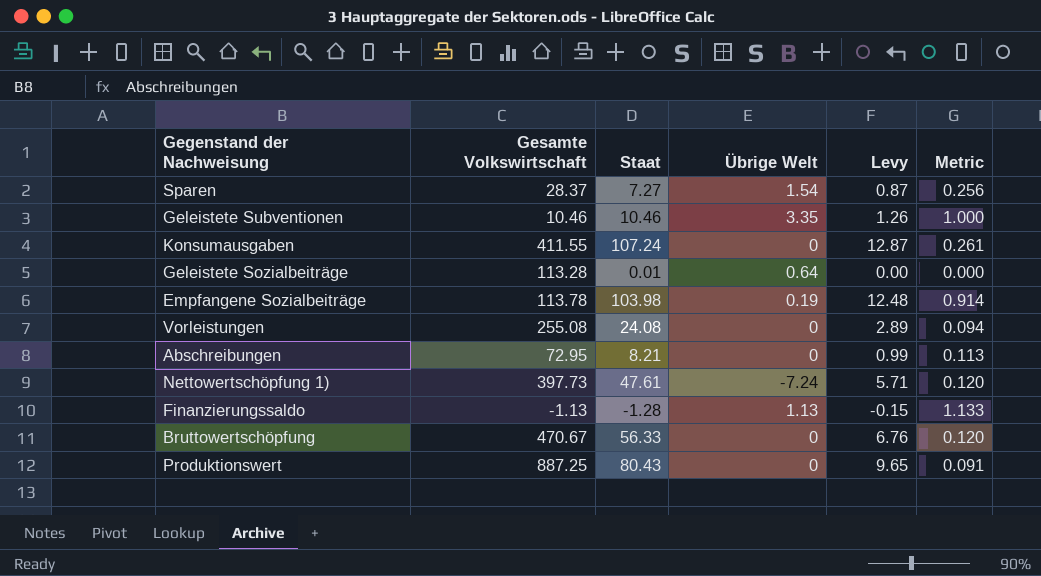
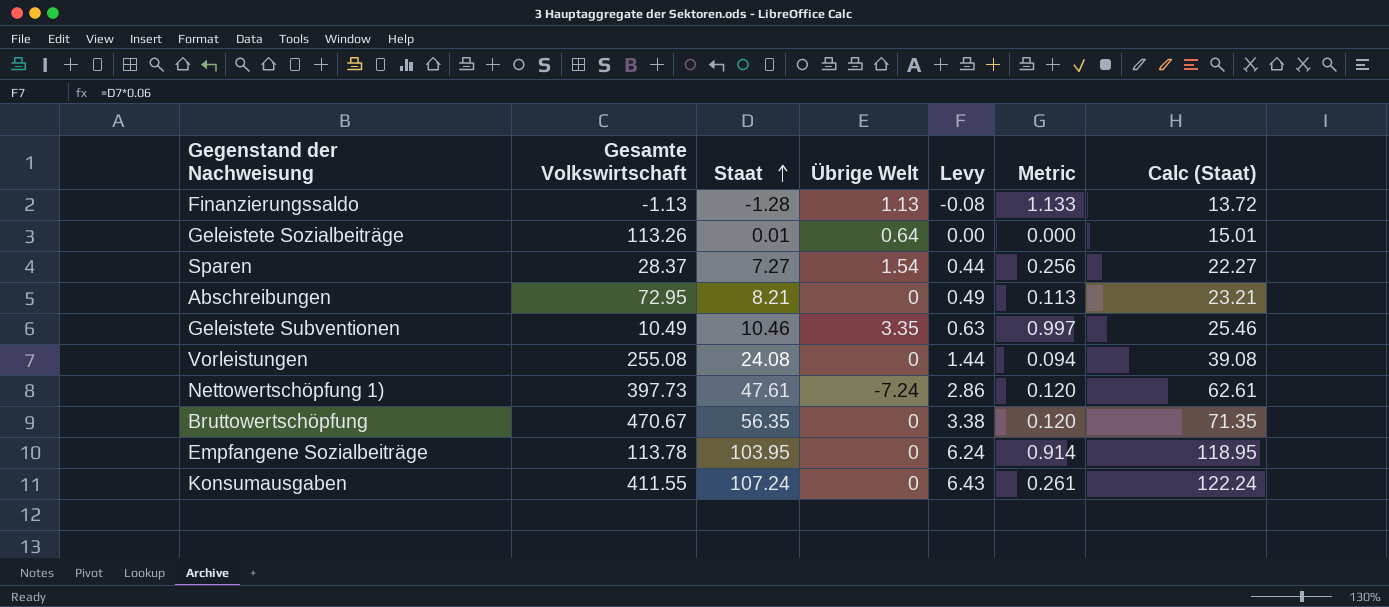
row order: none -> Staat ascending
column Levy | formula: [Staat] * 0.12 -> [Staat] * 0.06
column Calc (Staat) | formula: none -> [Staat] + 15
row Produktionswert: 887.25 | 80.43 | 0 | 9.65 | 0.091 -> none
Geleistete Sozialbeiträge | Gesamte Volkswirtschaft: 113.28 -> 113.26
Geleistete Subventionen | Gesamte Volkswirtschaft: 10.46 -> 10.49
Geleistete Subventionen | Metric: 1.000 -> 0.997
Bruttowertschöpfung | Staat: 56.33 -> 56.35
Empfangene Sozialbeiträge | Staat: 103.98 -> 103.95
Empfangene Sozialbeiträge | Übrige Welt: 0.19 -> 0

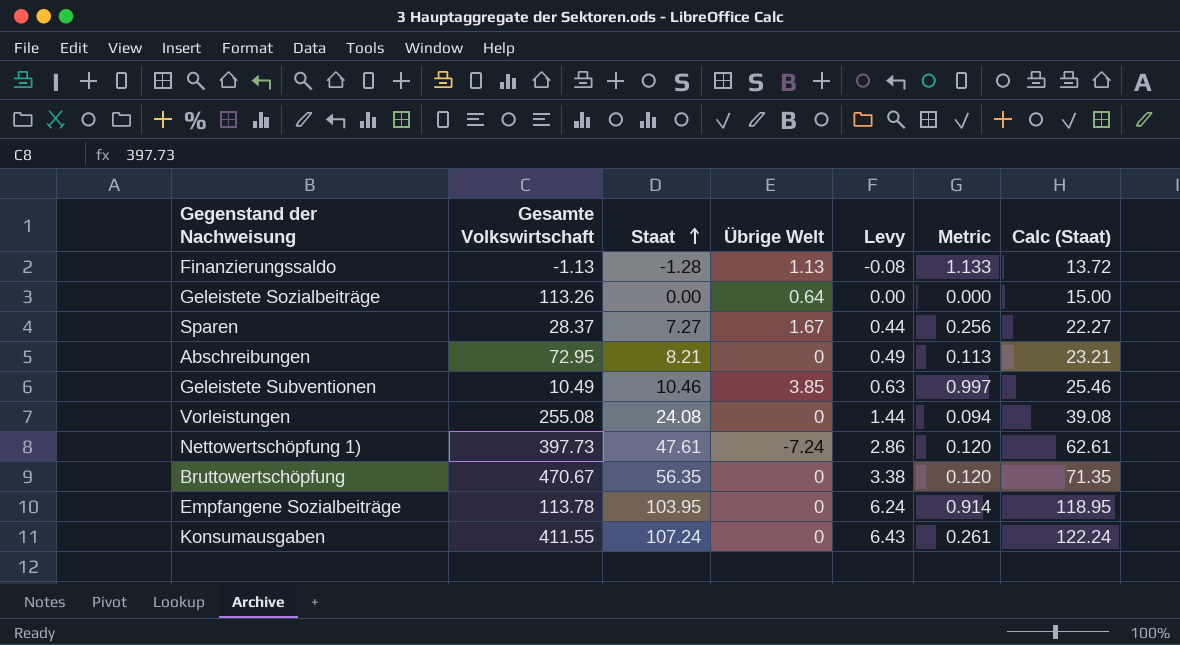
Geleistete Sozialbeiträge | Staat: 0.01 -> 0.00
Geleistete Sozialbeiträge | Calc (Staat): 15.01 -> 15.00
Sparen | Übrige Welt: 1.54 -> 1.67
Geleistete Subventionen | Übrige Welt: 3.35 -> 3.85

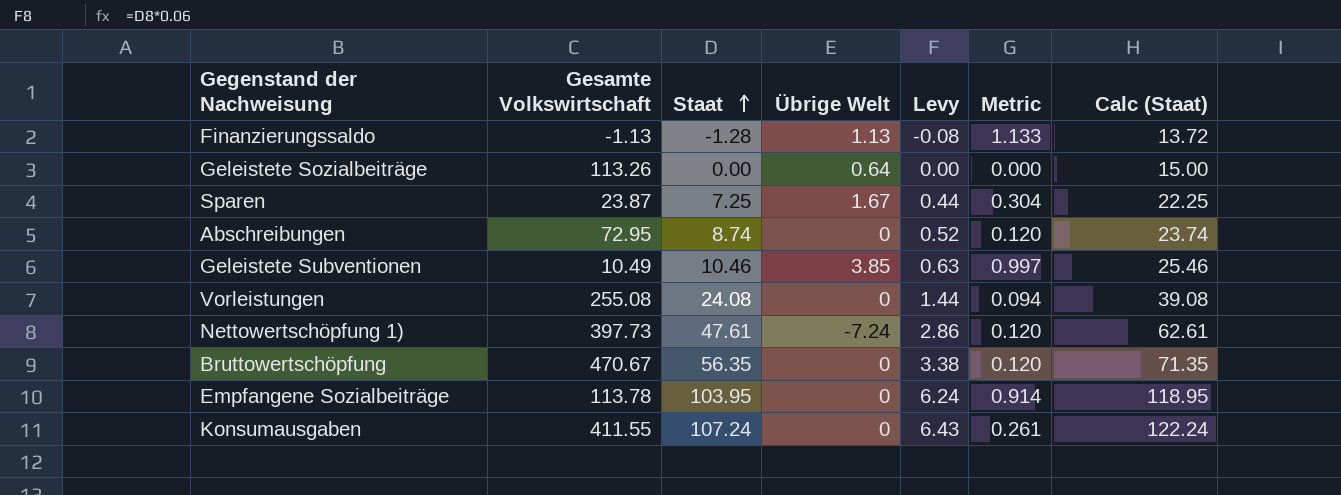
Sparen | Gesamte Volkswirtschaft: 28.37 -> 23.87
Sparen | Staat: 7.27 -> 7.25
Sparen | Metric: 0.256 -> 0.304
Sparen | Calc (Staat): 22.27 -> 22.25
Abschreibungen | Staat: 8.21 -> 8.74
Abschreibungen | Levy: 0.49 -> 0.52
Abschreibungen | Metric: 0.113 -> 0.120
Abschreibungen | Calc (Staat): 23.21 -> 23.74

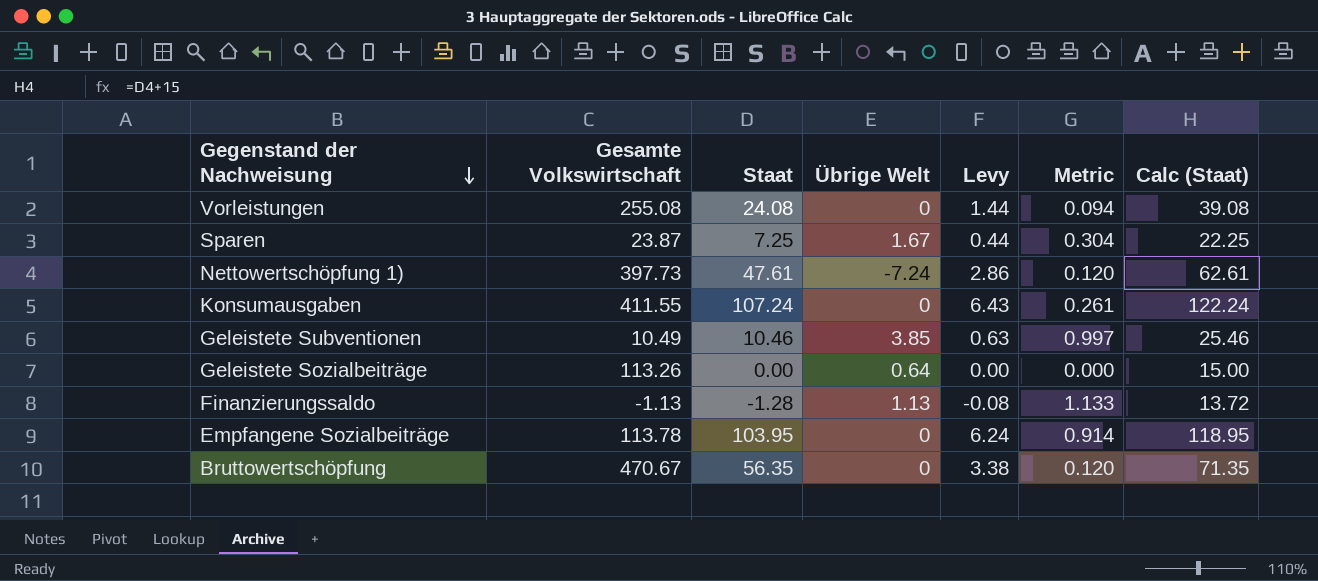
row order: Staat ascending -> Gegenstand der Nachweisung descending
row Abschreibungen: 72.95 | 8.74 | 0 | 0.52 | 0.120 | 23.74 -> none

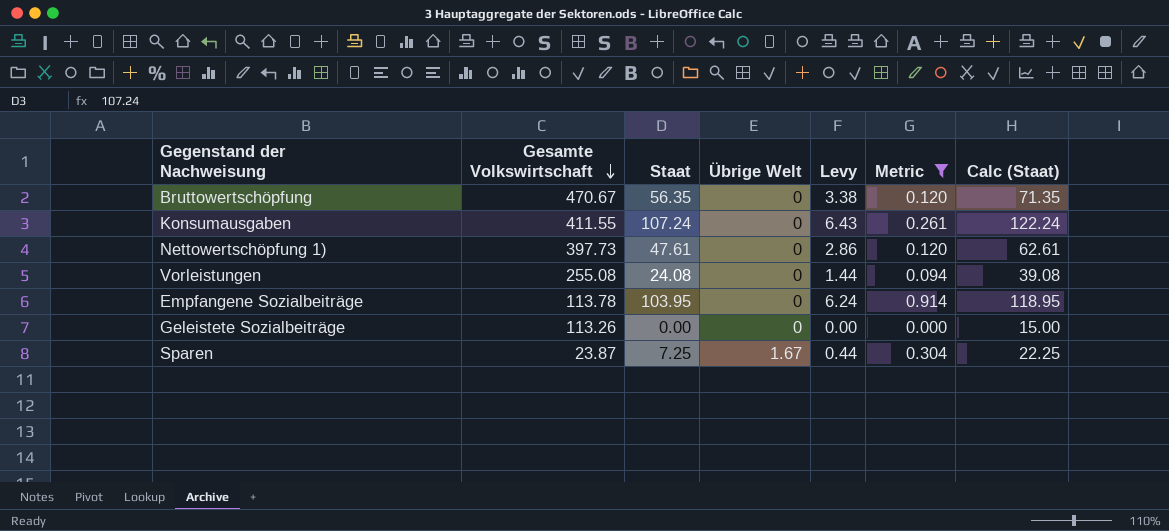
filter: none -> Metric <= 0.914
row order: Gegenstand der Nachweisung descending -> Gesamte Volkswirtschaft descending
Nettowertschöpfung 1) | Übrige Welt: -7.24 -> 0
Geleistete Sozialbeiträge | Übrige Welt: 0.64 -> 0

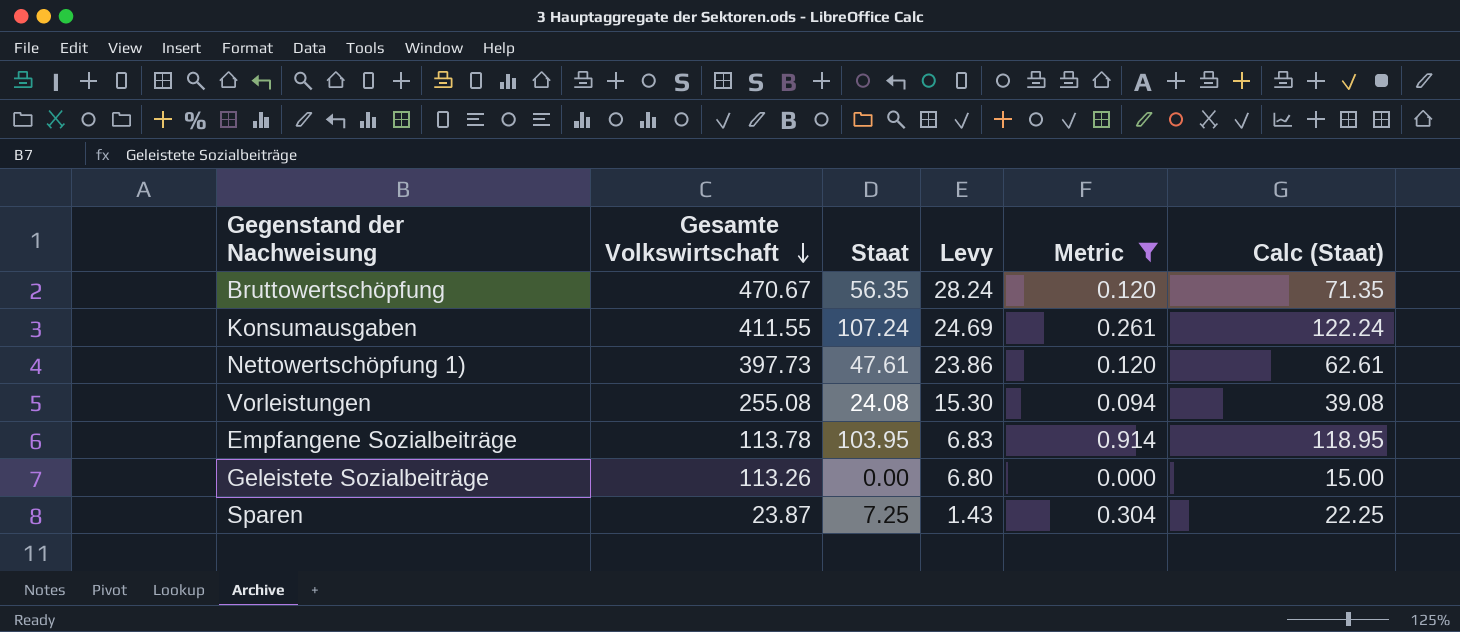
column Übrige Welt | position: 4 -> none
column Levy | formula: [Staat] * 0.06 -> [Gesamte Volkswirtschaft] * 0.06

